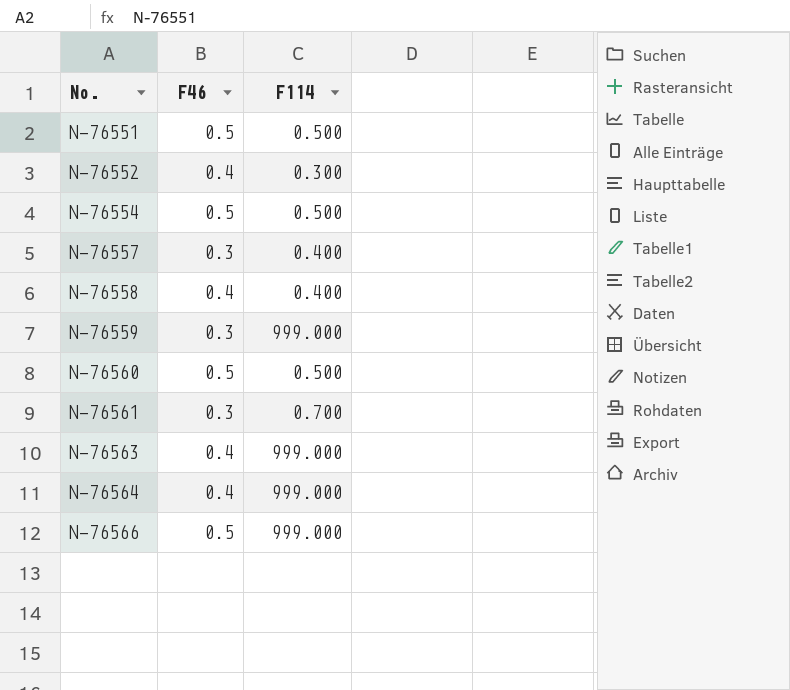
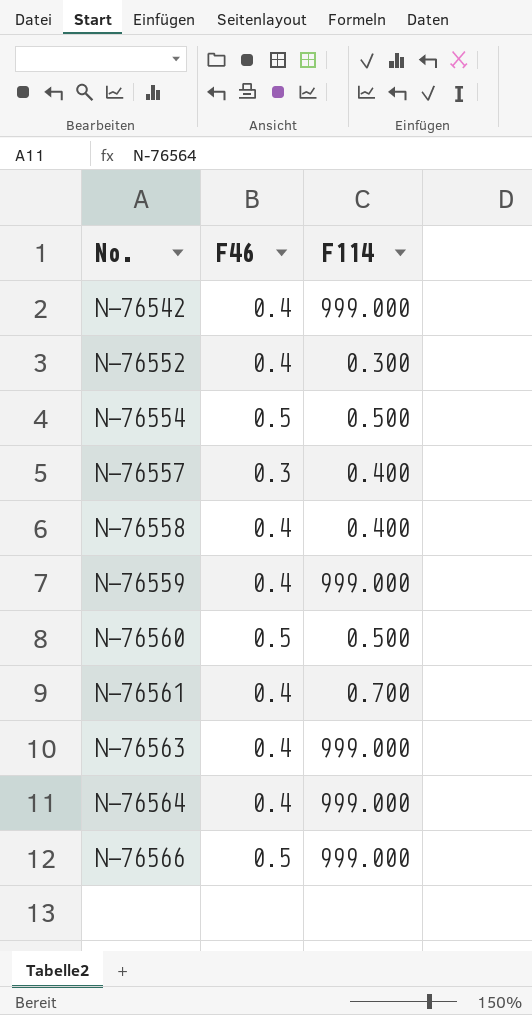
row N-76551: 0.5 | 0.500 -> none
row N-76542: none -> 0.4 | 999.000
N-76559 | F46: 0.3 -> 0.4
N-76561 | F46: 0.3 -> 0.4

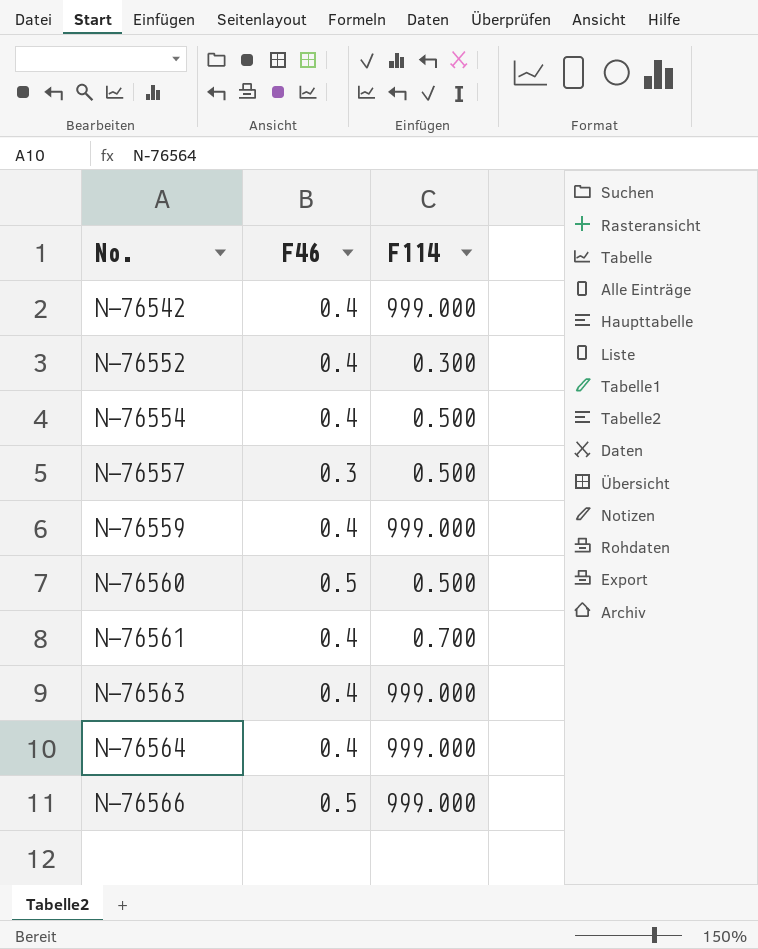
row N-76558: 0.4 | 0.400 -> none
N-76554 | F46: 0.5 -> 0.4
N-76557 | F114: 0.400 -> 0.500

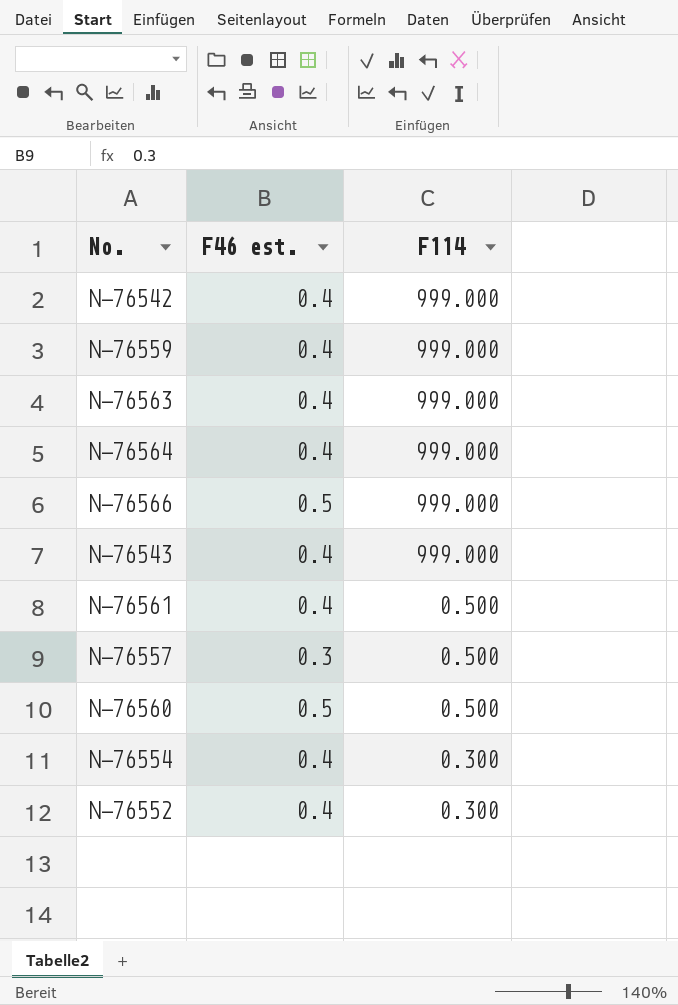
row order: No. ascending -> F114 descending
column name: F46 -> F46 est.
row N-76543: none -> 0.4 | 999.000
N-76561 | F114: 0.700 -> 0.500
N-76554 | F114: 0.500 -> 0.300

